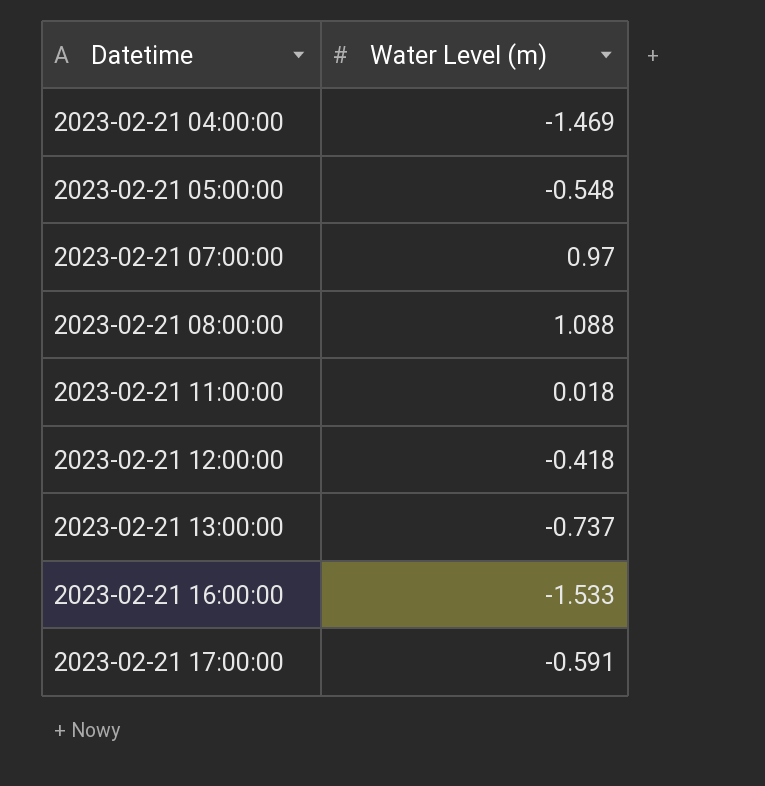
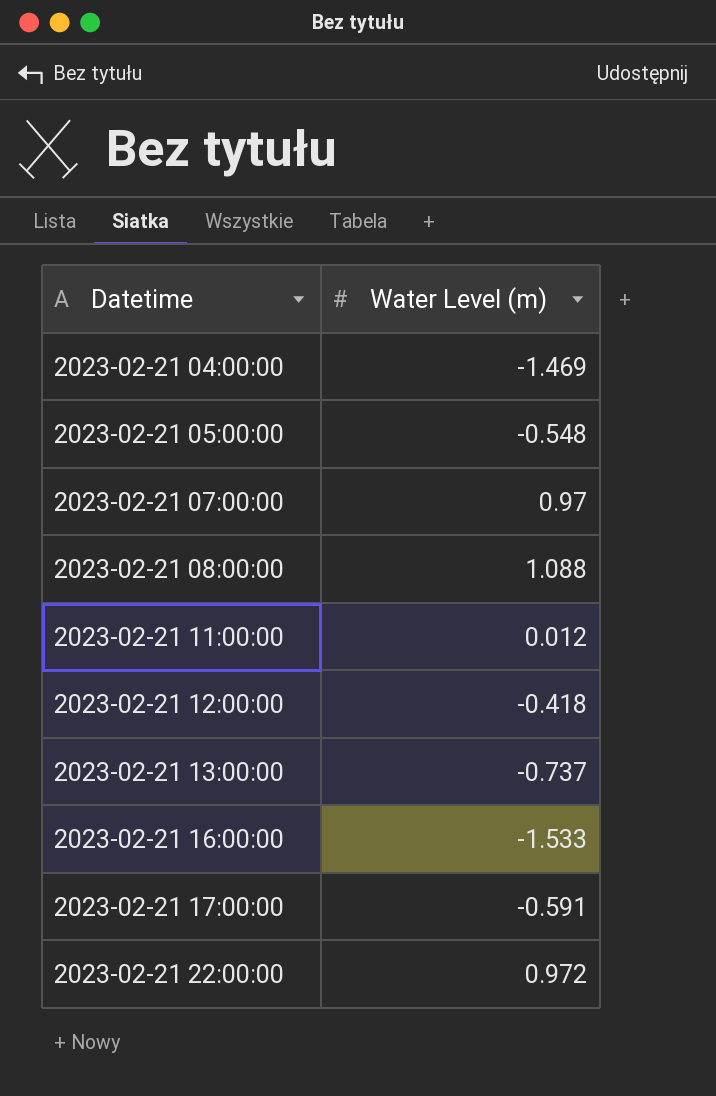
2023-02-21 11:00:00 | Water Level (m): 0.018 -> 0.012
row 2023-02-21 22:00:00: none -> 0.972

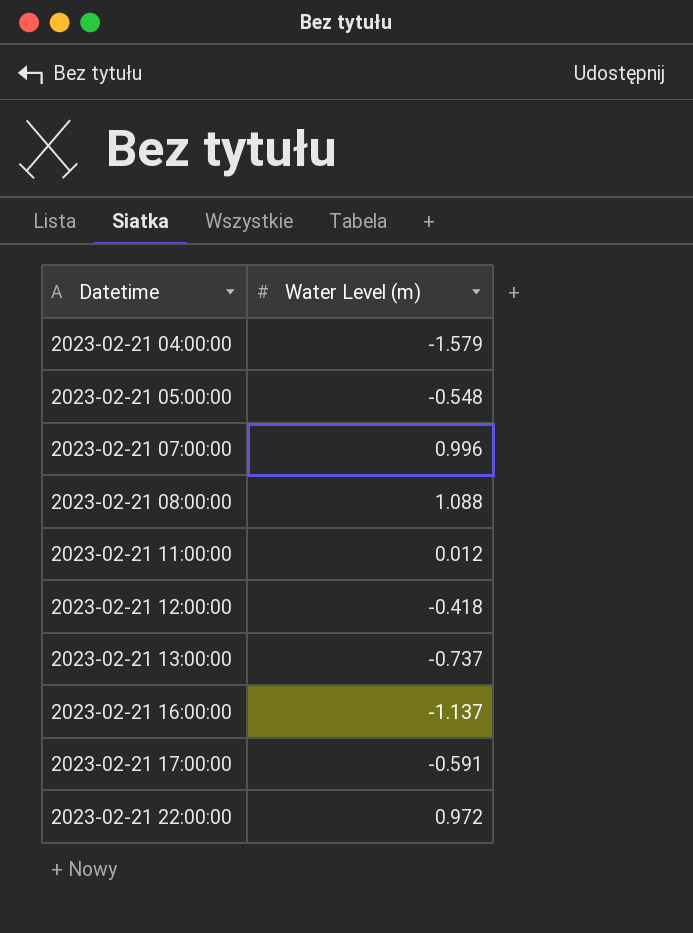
2023-02-21 04:00:00 | Water Level (m): -1.469 -> -1.579
2023-02-21 07:00:00 | Water Level (m): 0.97 -> 0.996
2023-02-21 16:00:00 | Water Level (m): -1.533 -> -1.137

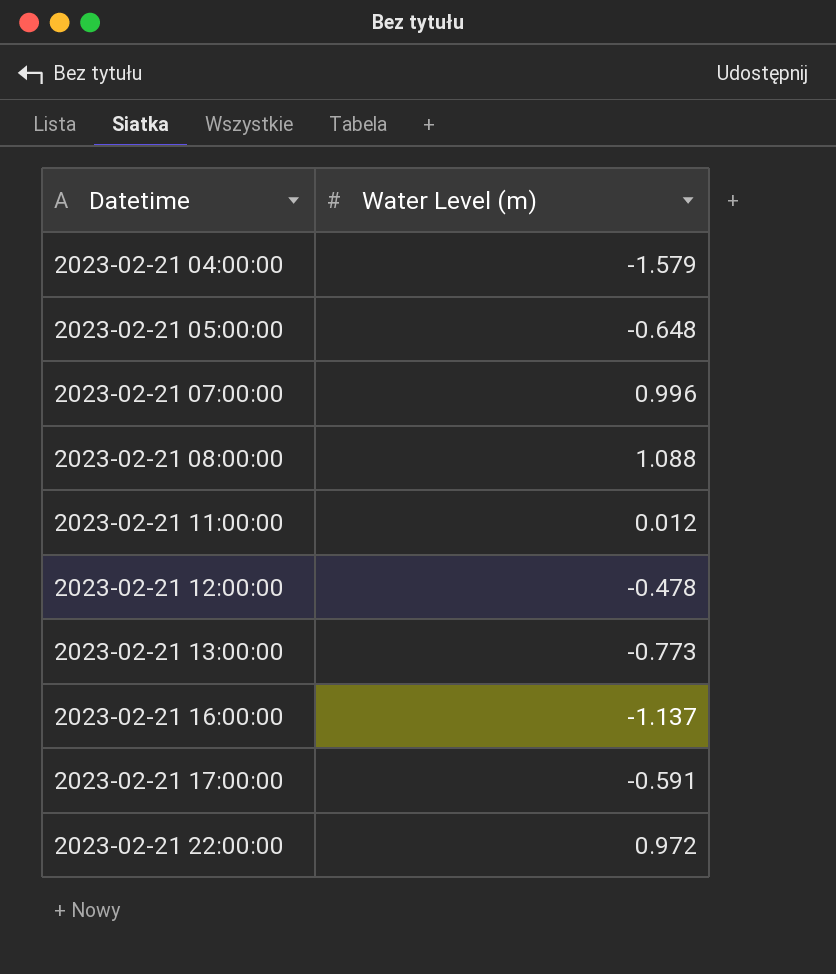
2023-02-21 05:00:00 | Water Level (m): -0.548 -> -0.648
2023-02-21 12:00:00 | Water Level (m): -0.418 -> -0.478
2023-02-21 13:00:00 | Water Level (m): -0.737 -> -0.773

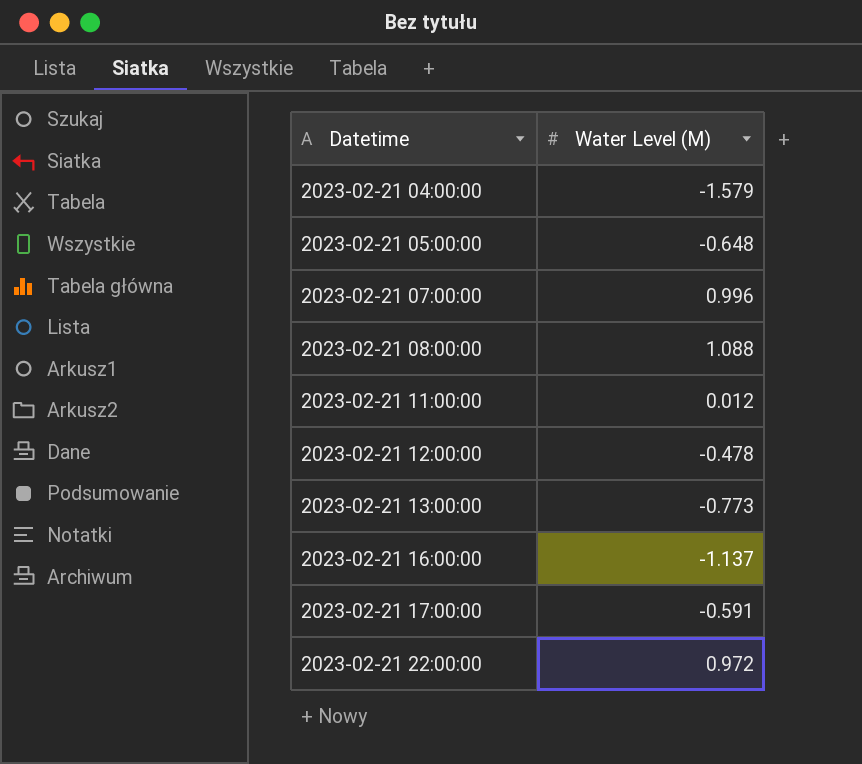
column name: Water Level (m) -> Water Level (M)

